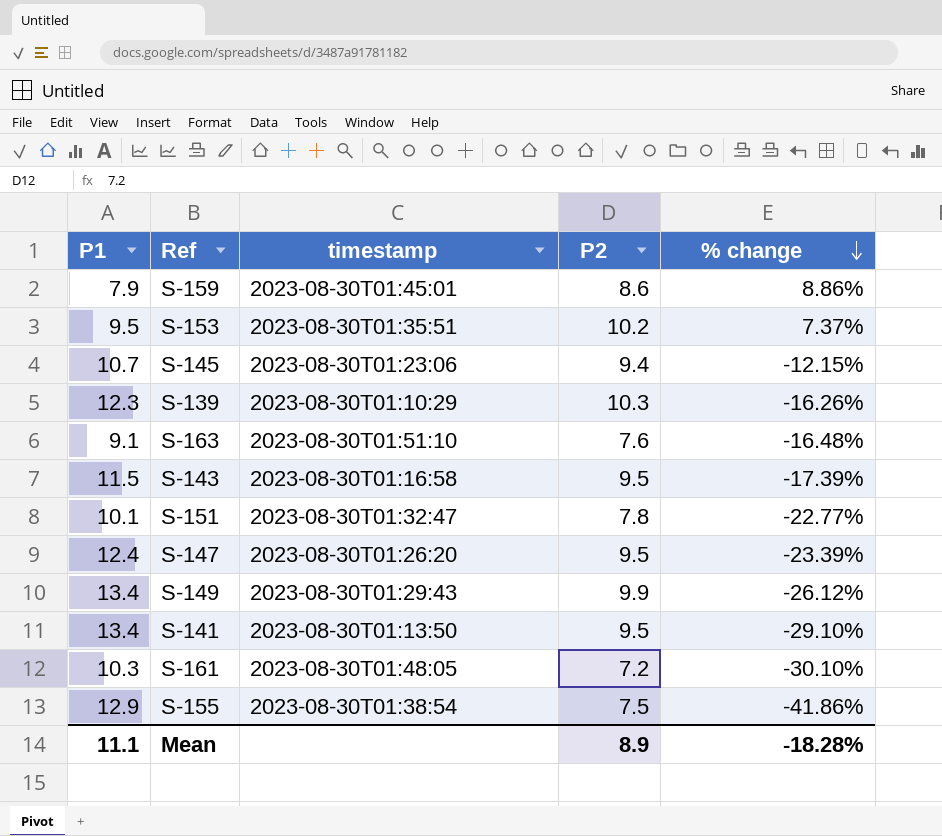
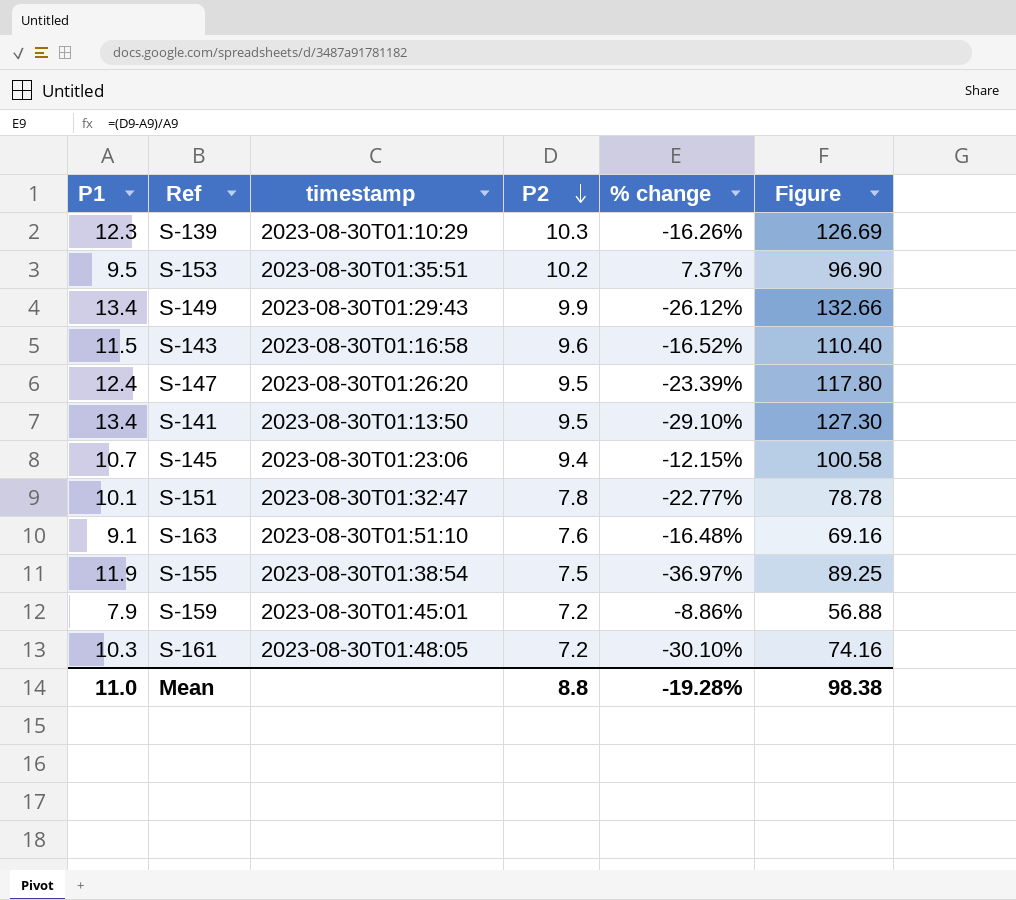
row order: % change descending -> P2 descending
column Figure | formula: none -> [P1] * [P2]
S-143 | P2: 9.5 -> 9.6
S-143 | % change: -17.39% -> -16.52%
S-155 | P1: 12.9 -> 11.9
S-155 | % change: -41.86% -> -36.97%
S-159 | P2: 8.6 -> 7.2
S-159 | % change: 8.86% -> -8.86%
Mean | P1: 11.1 -> 11.0
Mean | P2: 8.9 -> 8.8
Mean | % change: -18.28% -> -19.28%

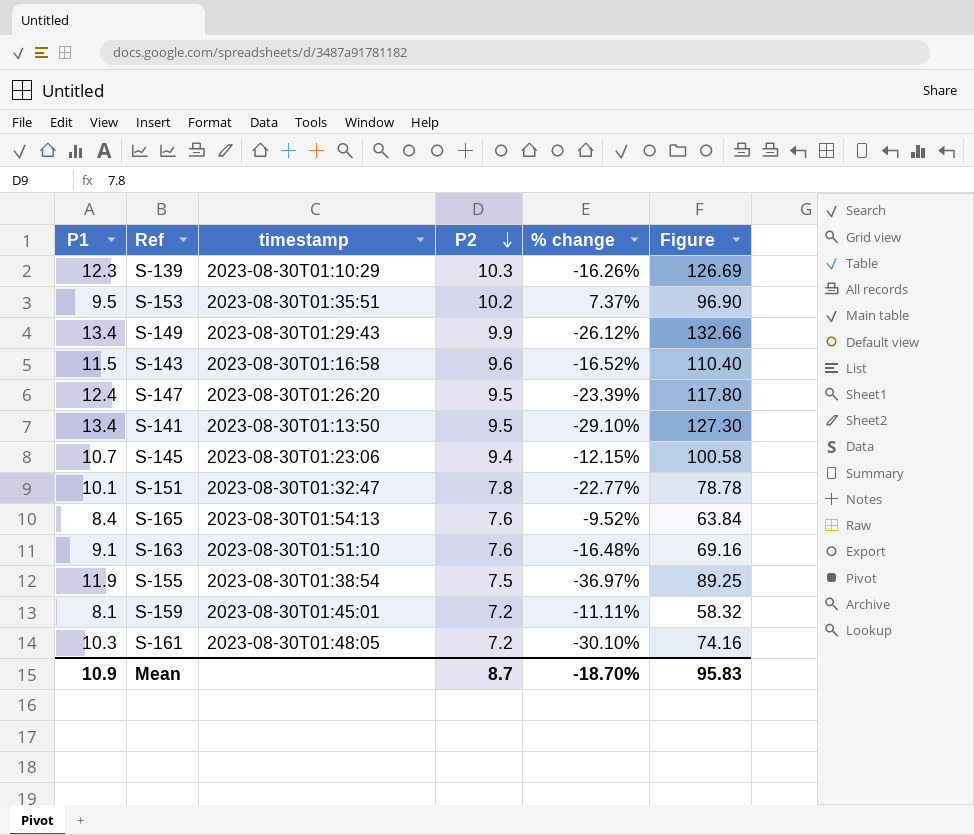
row S-165: none -> 8.4 | 2023-08-30T01:54:13 | 7.6 | -9.52% | 63.84
S-159 | P1: 7.9 -> 8.1
S-159 | % change: -8.86% -> -11.11%
S-159 | Figure: 56.88 -> 58.32
Mean | P1: 11.0 -> 10.9
Mean | P2: 8.8 -> 8.7
Mean | % change: -19.28% -> -18.70%
Mean | Figure: 98.38 -> 95.83

